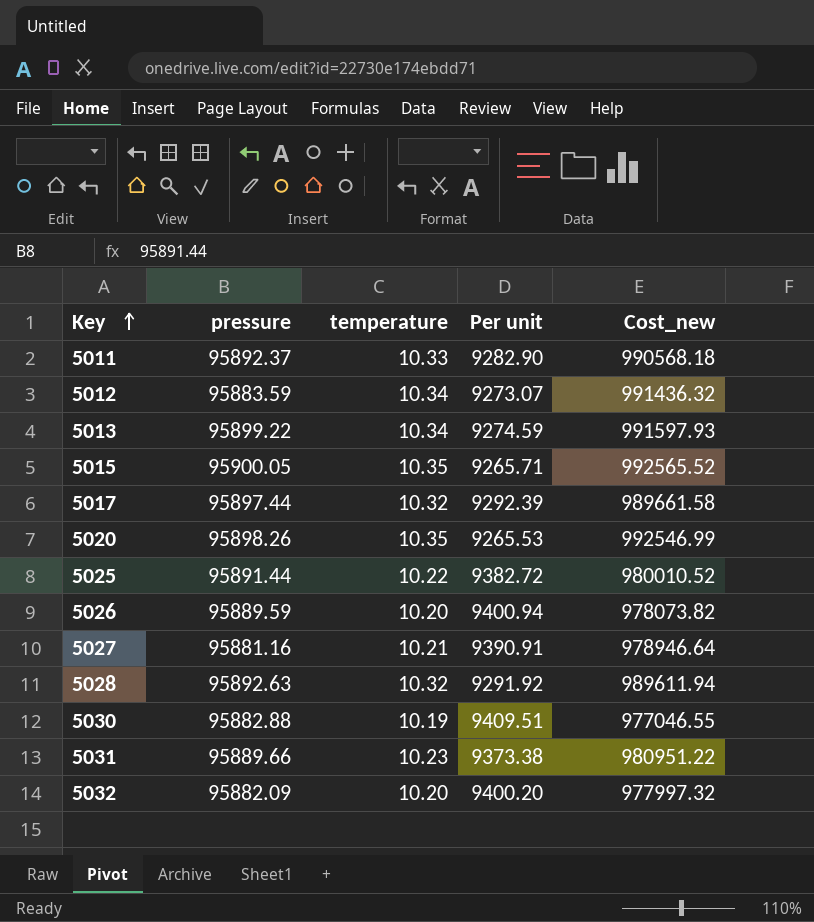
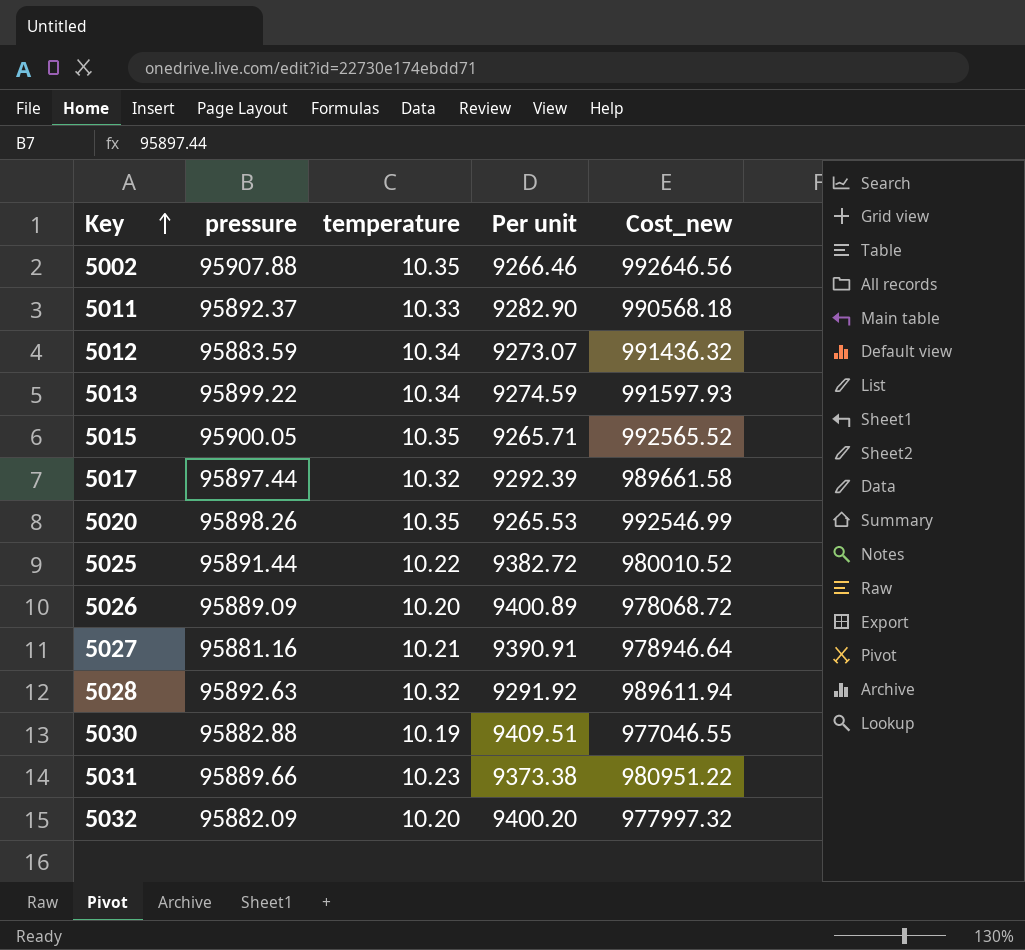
row 5002: none -> 95907.88 | 10.35 | 9266.46 | 992646.56
5026 | pressure: 95889.59 -> 95889.09
5026 | Per unit: 9400.94 -> 9400.89
5026 | Cost_new: 978073.82 -> 978068.72

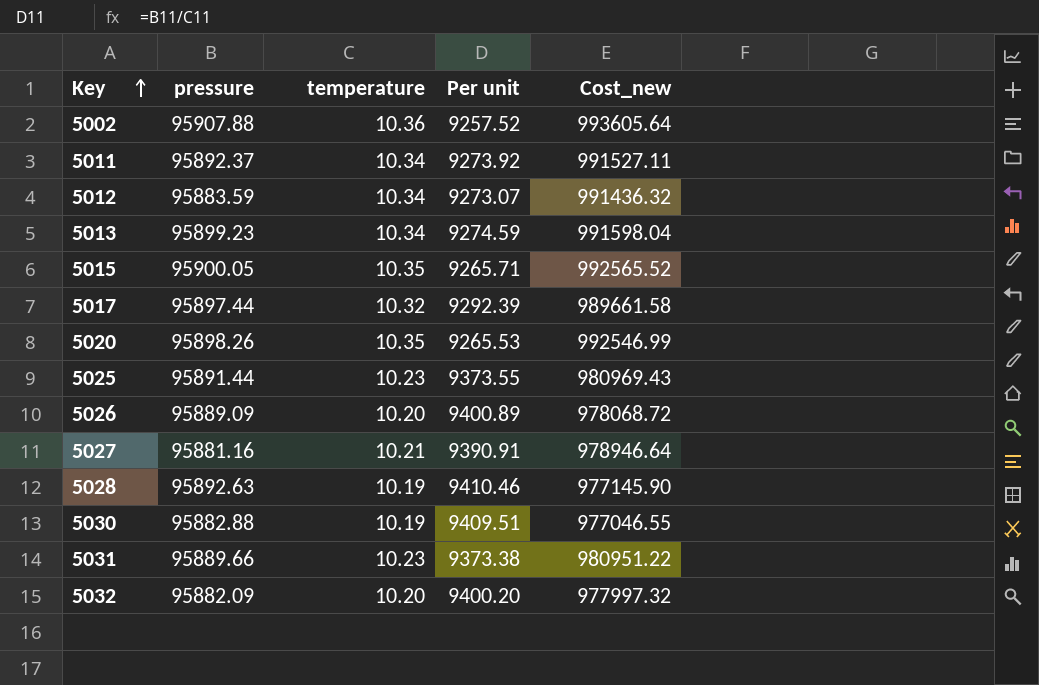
5002 | temperature: 10.35 -> 10.36
5002 | Per unit: 9266.46 -> 9257.52
5002 | Cost_new: 992646.56 -> 993605.64
5011 | temperature: 10.33 -> 10.34
5011 | Per unit: 9282.90 -> 9273.92
5011 | Cost_new: 990568.18 -> 991527.11
5013 | pressure: 95899.22 -> 95899.23
5013 | Cost_new: 991597.93 -> 991598.04
5025 | temperature: 10.22 -> 10.23
5025 | Per unit: 9382.72 -> 9373.55
5025 | Cost_new: 980010.52 -> 980969.43
5028 | temperature: 10.32 -> 10.19
5028 | Per unit: 9291.92 -> 9410.46
5028 | Cost_new: 989611.94 -> 977145.90

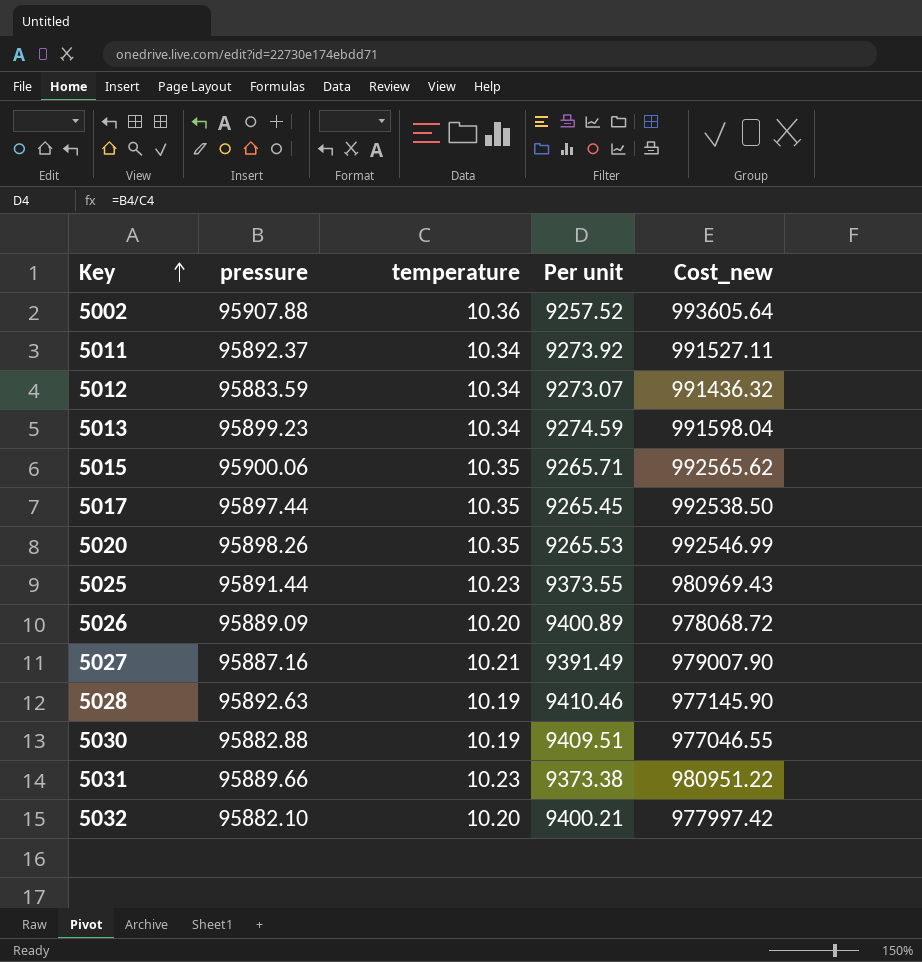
5015 | pressure: 95900.05 -> 95900.06
5015 | Cost_new: 992565.52 -> 992565.62
5017 | temperature: 10.32 -> 10.35
5017 | Per unit: 9292.39 -> 9265.45
5017 | Cost_new: 989661.58 -> 992538.50
5027 | pressure: 95881.16 -> 95887.16
5027 | Per unit: 9390.91 -> 9391.49
5027 | Cost_new: 978946.64 -> 979007.90
5032 | pressure: 95882.09 -> 95882.10
5032 | Per unit: 9400.20 -> 9400.21
5032 | Cost_new: 977997.32 -> 977997.42

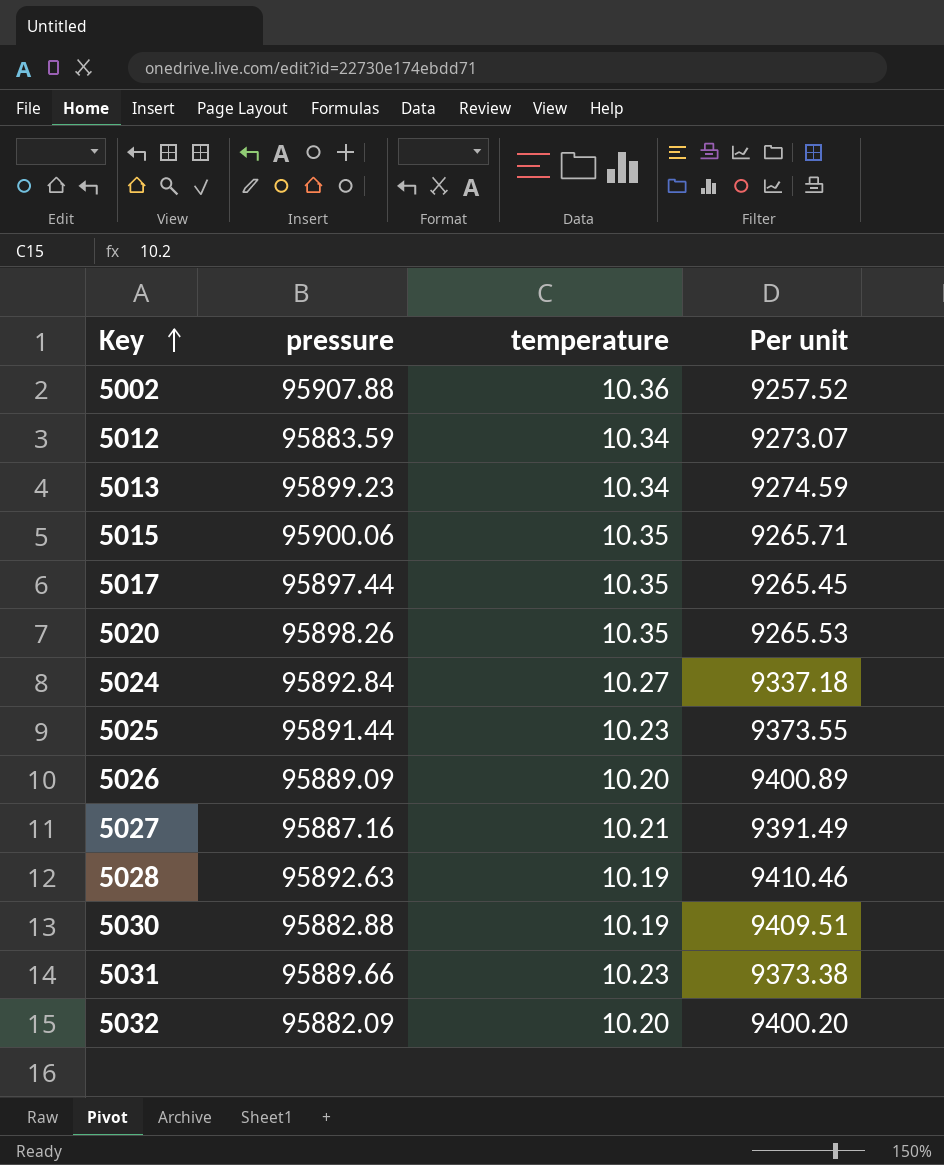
column Cost_new | formula: [pressure] * [temperature] -> none
row 5011: 95892.37 | 10.34 | 9273.92 | 991527.11 -> none
row 5024: none -> 95892.84 | 10.27 | 9337.18
5032 | pressure: 95882.10 -> 95882.09
5032 | Per unit: 9400.21 -> 9400.20

